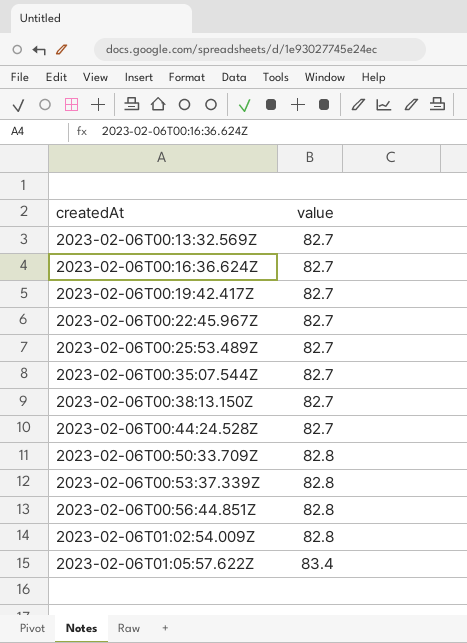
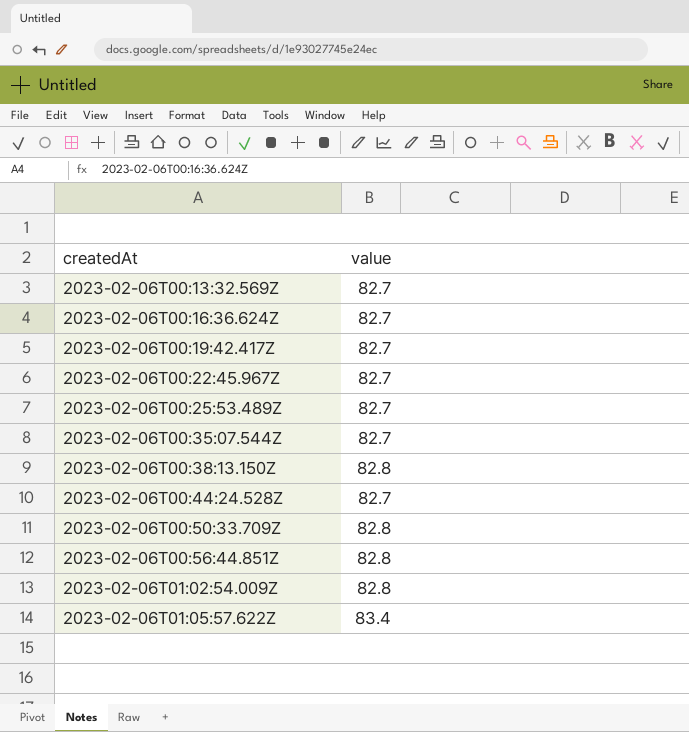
row 2023-02-06T00:53:37.339Z: 82.8 -> none
2023-02-06T00:38:13.150Z | value: 82.7 -> 82.8

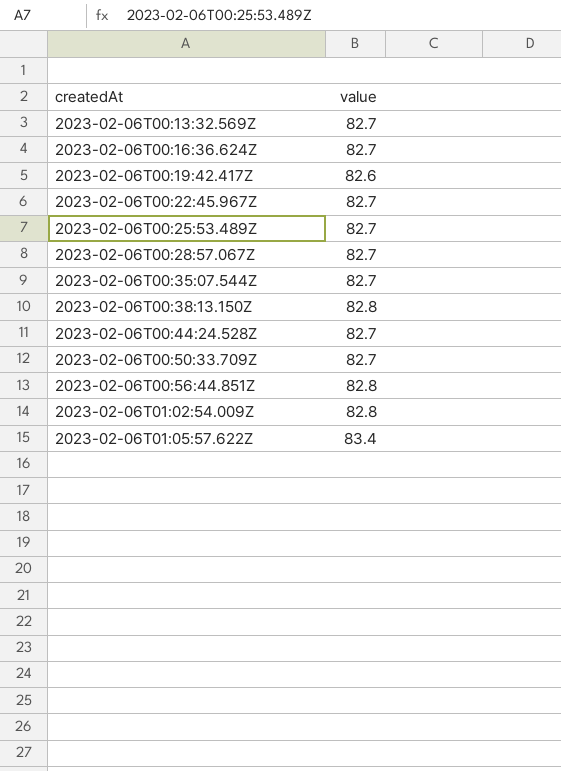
2023-02-06T00:19:42.417Z | value: 82.7 -> 82.6
row 2023-02-06T00:28:57.067Z: none -> 82.7
2023-02-06T00:50:33.709Z | value: 82.8 -> 82.7

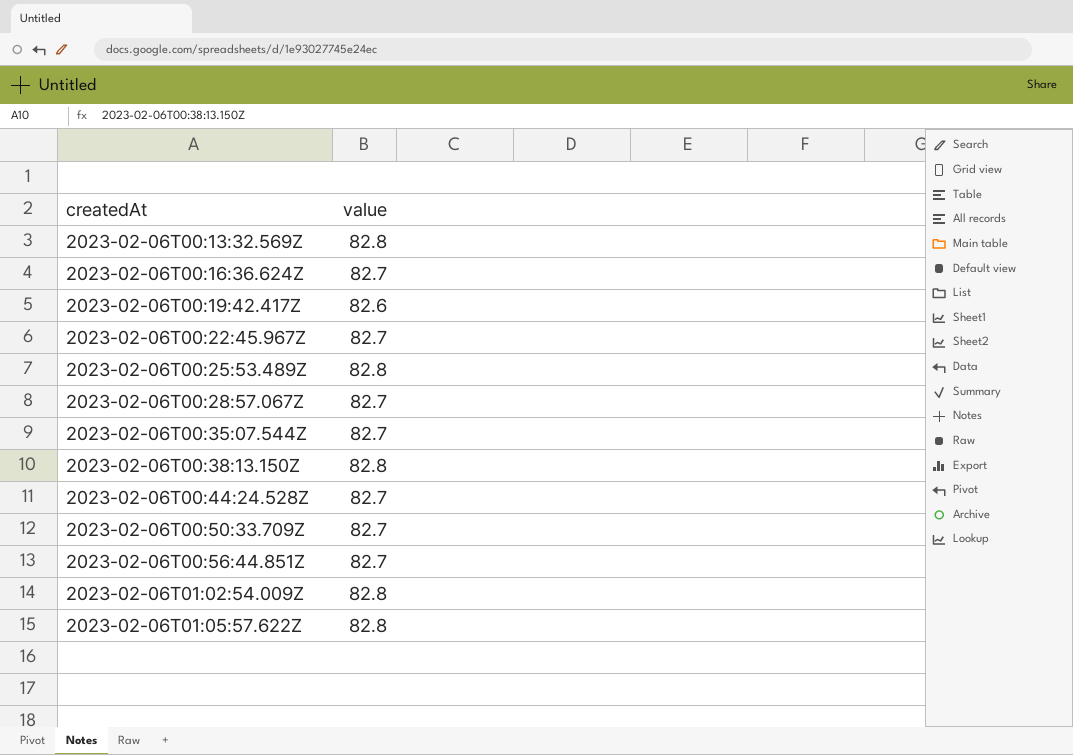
2023-02-06T00:13:32.569Z | value: 82.7 -> 82.8
2023-02-06T00:25:53.489Z | value: 82.7 -> 82.8
2023-02-06T00:56:44.851Z | value: 82.8 -> 82.7
2023-02-06T01:05:57.622Z | value: 83.4 -> 82.8

